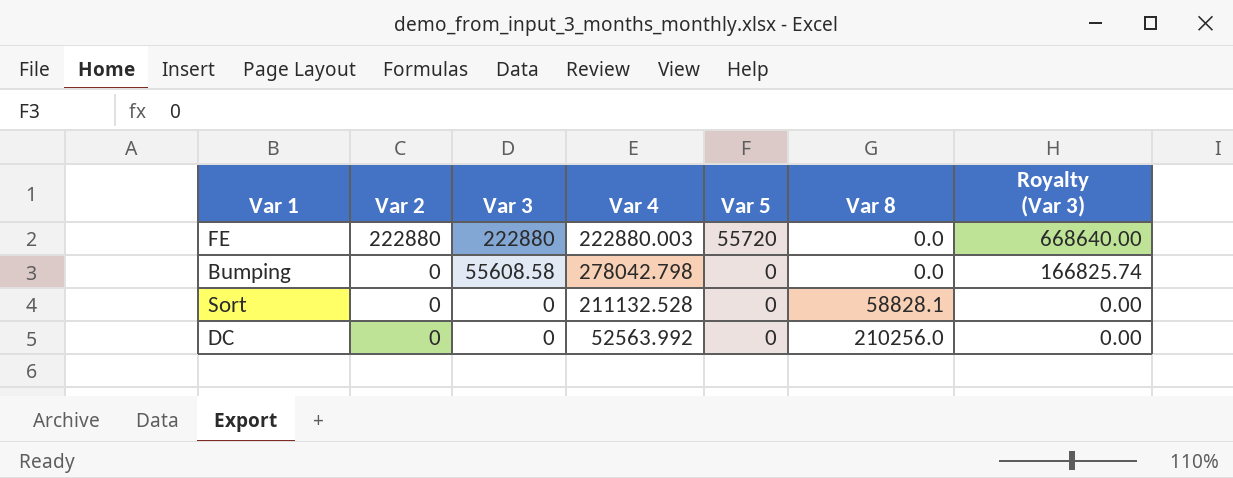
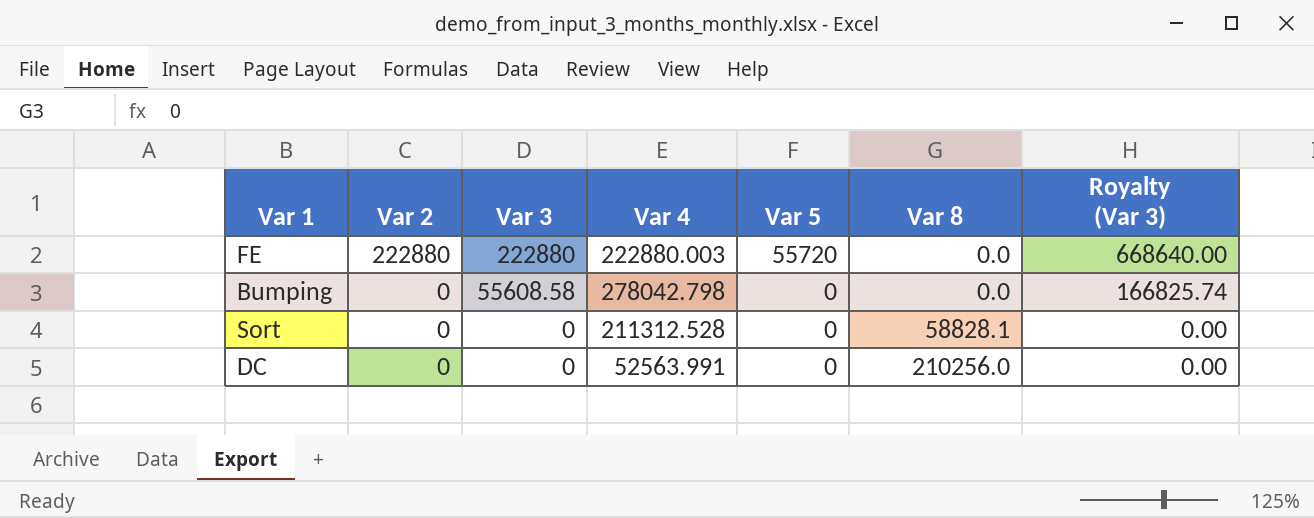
Sort | Var 4: 211132.528 -> 211312.528
DC | Var 4: 52563.992 -> 52563.991

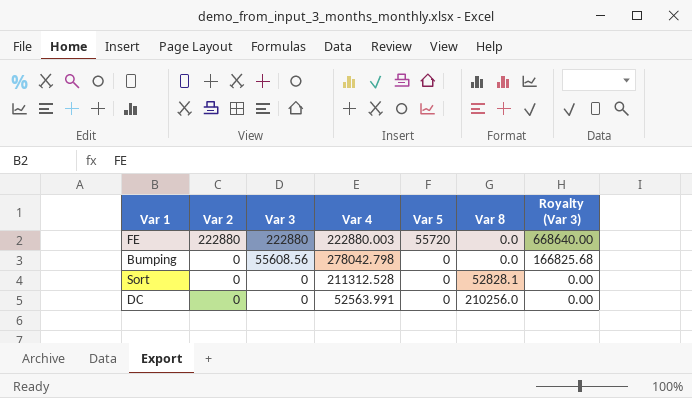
Bumping | Var 3: 55608.58 -> 55608.56
Bumping | Royalty (Var 3): 166825.74 -> 166825.68
Sort | Var 8: 58828.1 -> 52828.1

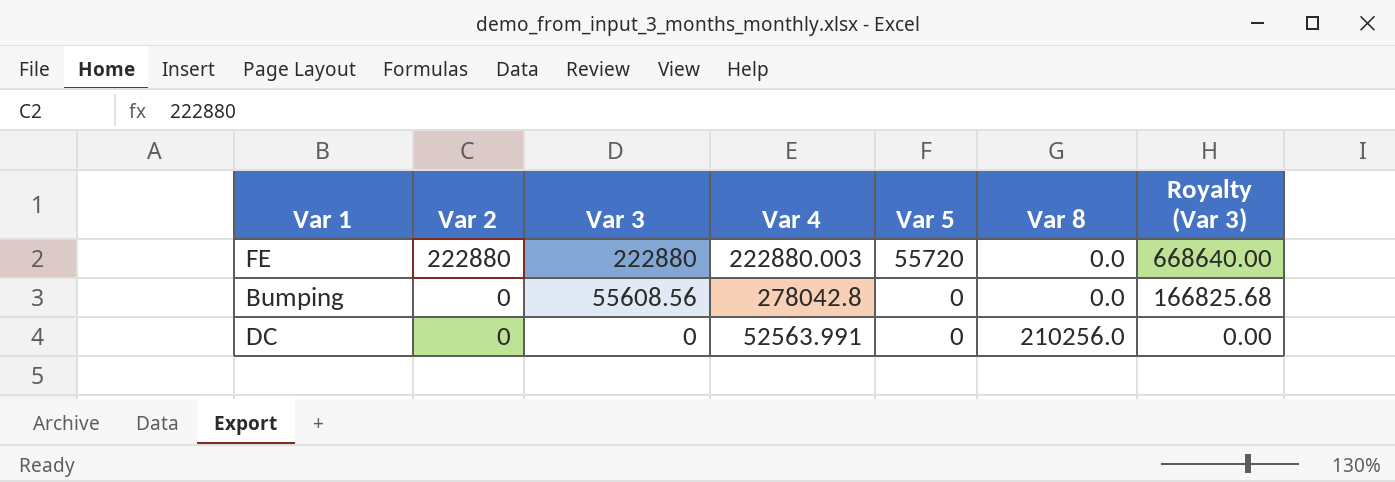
row Sort: 0 | 0 | 211312.528 | 0 | 52828.1 | 0.00 -> none
Bumping | Var 4: 278042.798 -> 278042.8

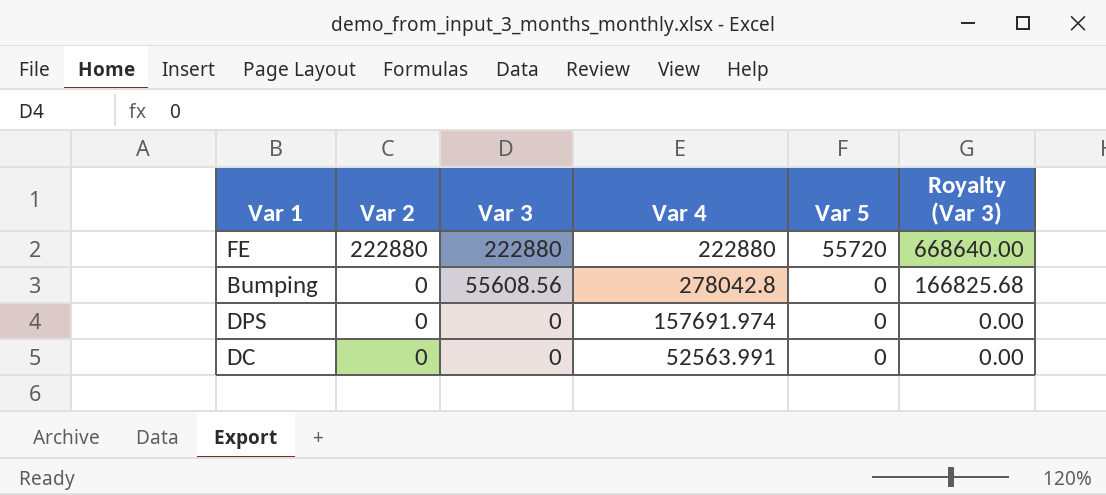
column Var 8 | position: 6 -> none
FE | Var 4: 222880.003 -> 222880
row DPS: none -> 0 | 0 | 157691.974 | 0 | 0.00

